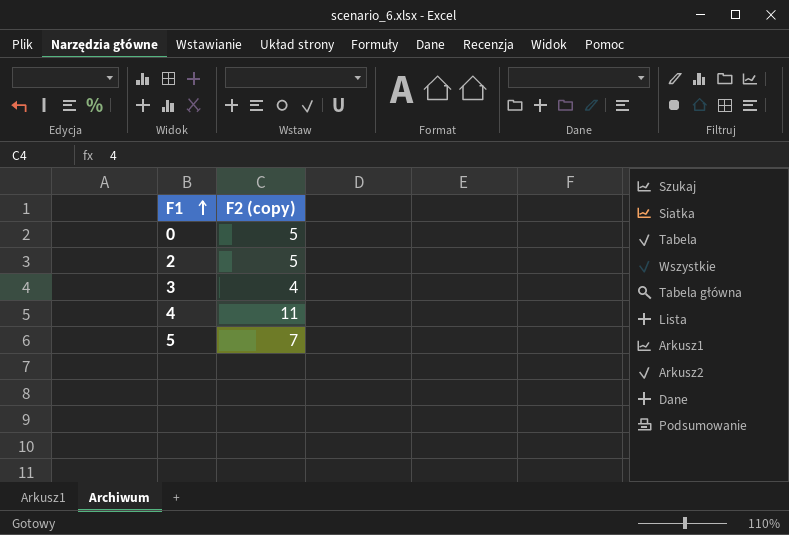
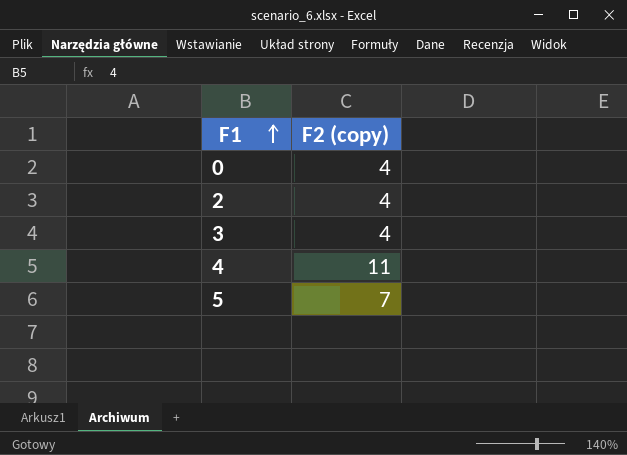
0 | F2 (copy): 5 -> 4
2 | F2 (copy): 5 -> 4

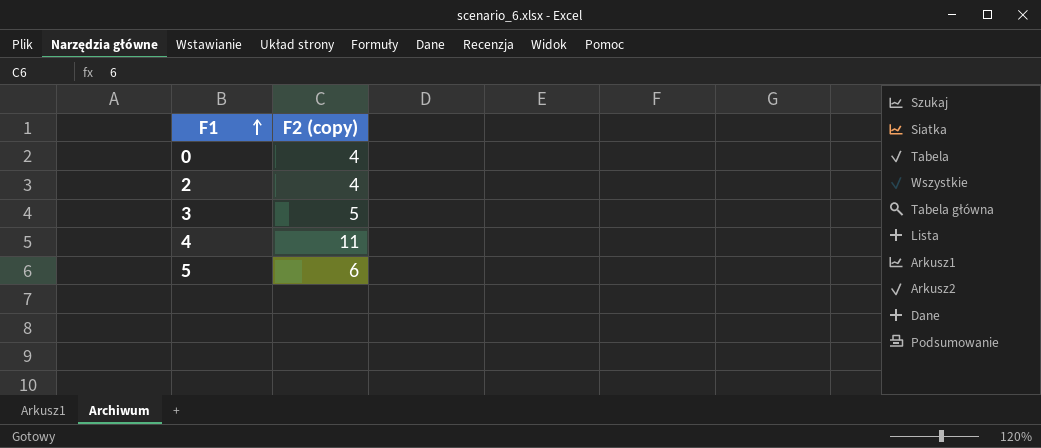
3 | F2 (copy): 4 -> 5
5 | F2 (copy): 7 -> 6

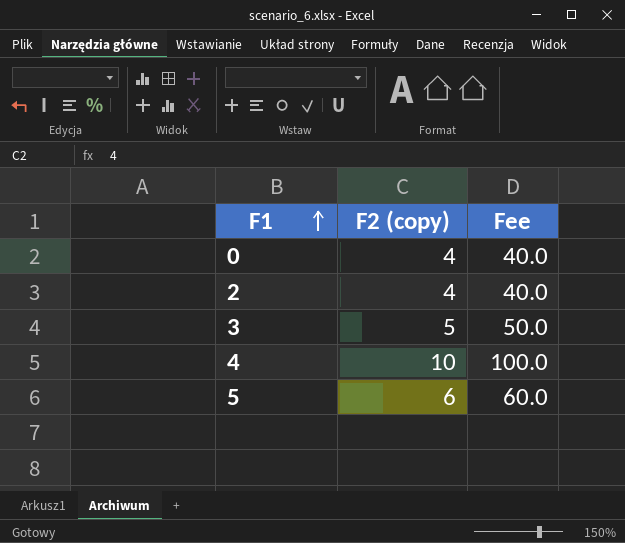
column Fee | formula: none -> [F2 (copy)] * 10
4 | F2 (copy): 11 -> 10

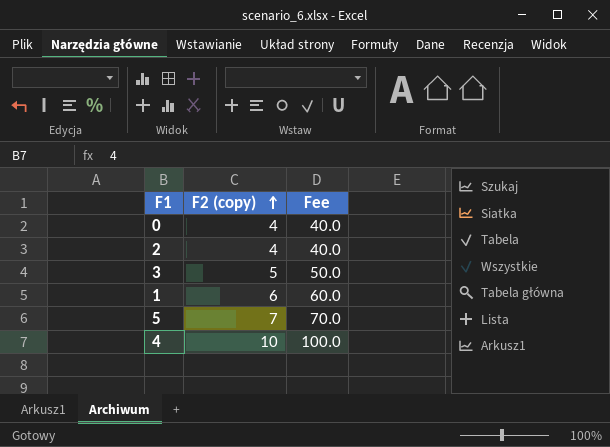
row order: F1 ascending -> F2 (copy) ascending
row 1: none -> 6 | 60.0
5 | F2 (copy): 6 -> 7
5 | Fee: 60.0 -> 70.0

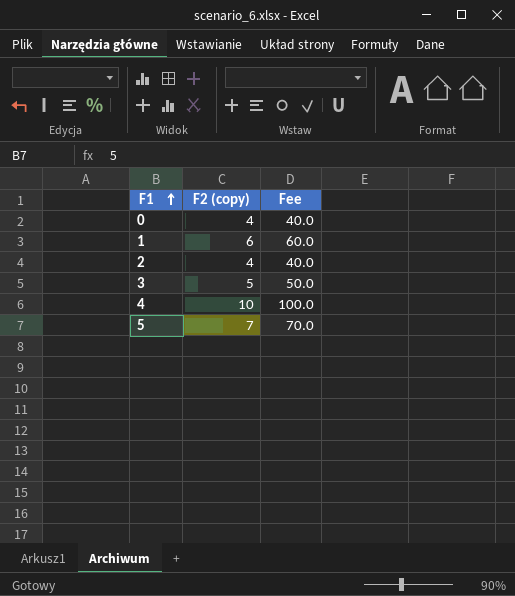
row order: F2 (copy) ascending -> F1 ascending

